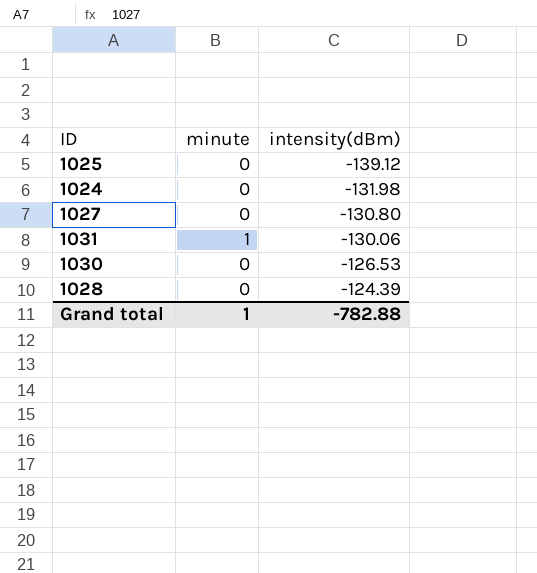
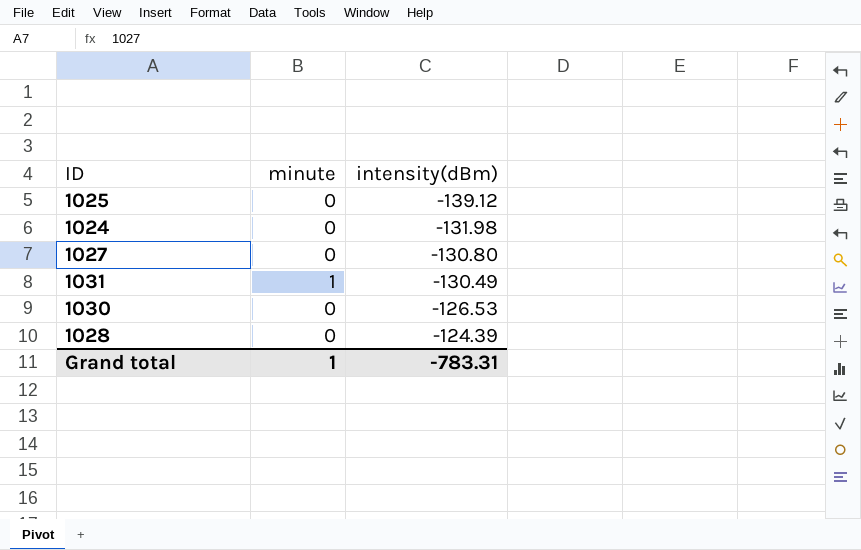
1031 | intensity(dBm): -130.06 -> -130.49
Grand total | intensity(dBm): -782.88 -> -783.31

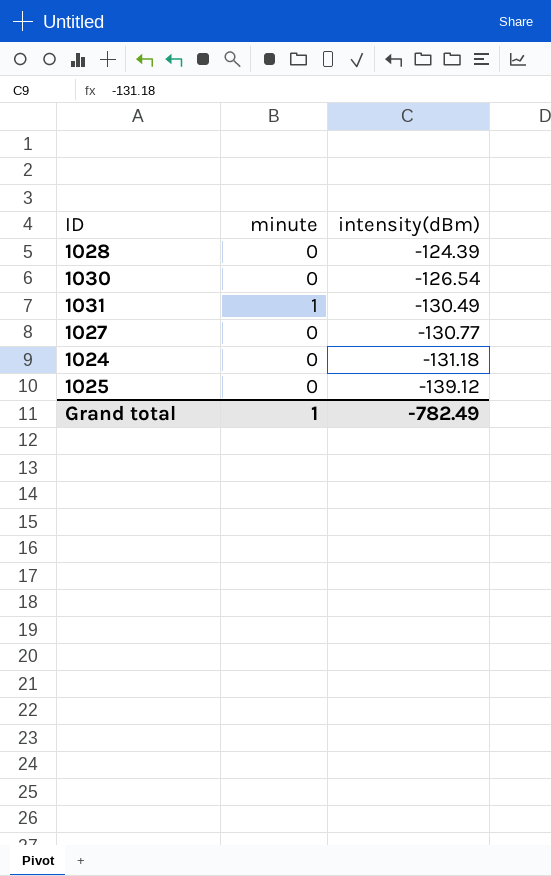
row order: intensity(dBm) ascending -> intensity(dBm) descending
1030 | intensity(dBm): -126.53 -> -126.54
1027 | intensity(dBm): -130.80 -> -130.77
1024 | intensity(dBm): -131.98 -> -131.18
Grand total | intensity(dBm): -783.31 -> -782.49

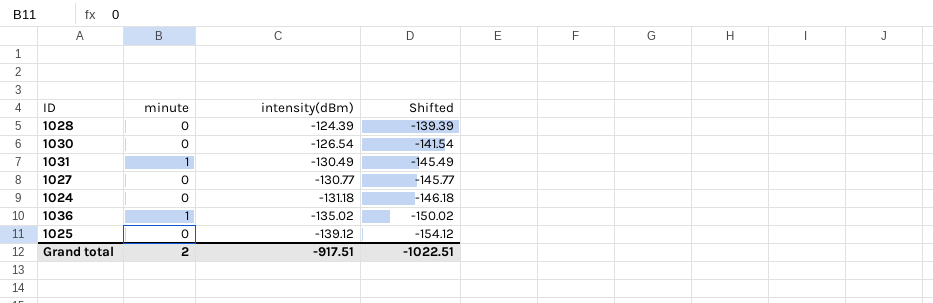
column Shifted | formula: none -> [intensity(dBm)] - 15
row 1036: none -> 1 | -135.02 | -150.02
Grand total | minute: 1 -> 2
Grand total | intensity(dBm): -782.49 -> -917.51

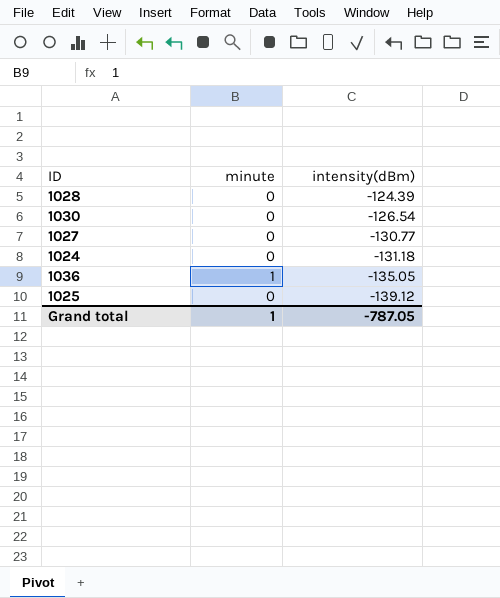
column Shifted | formula: [intensity(dBm)] - 15 -> none
row 1031: 1 | -130.49 | -145.49 -> none
1036 | intensity(dBm): -135.02 -> -135.05
Grand total | minute: 2 -> 1
Grand total | intensity(dBm): -917.51 -> -787.05

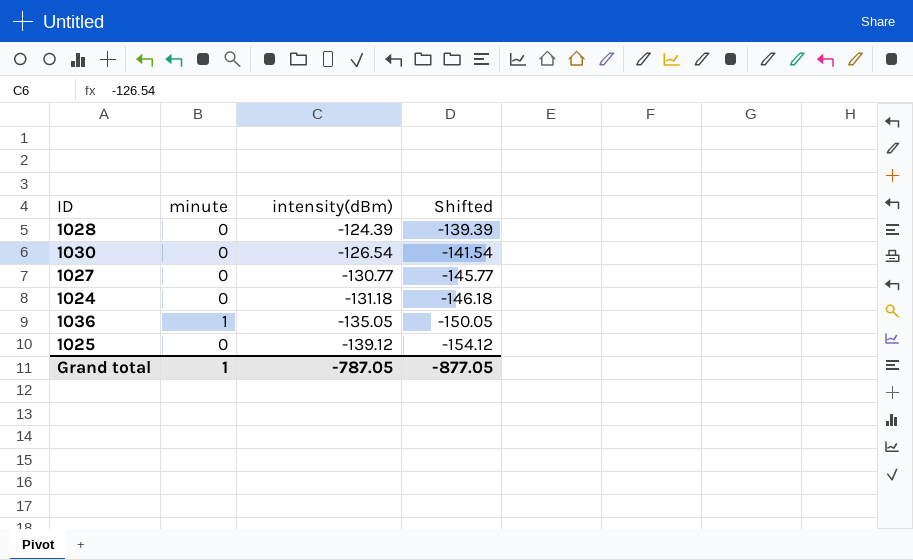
column Shifted | formula: none -> [intensity(dBm)] - 15

